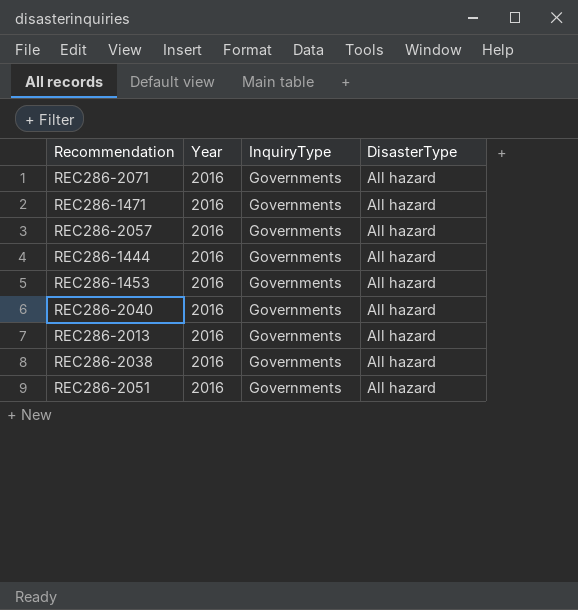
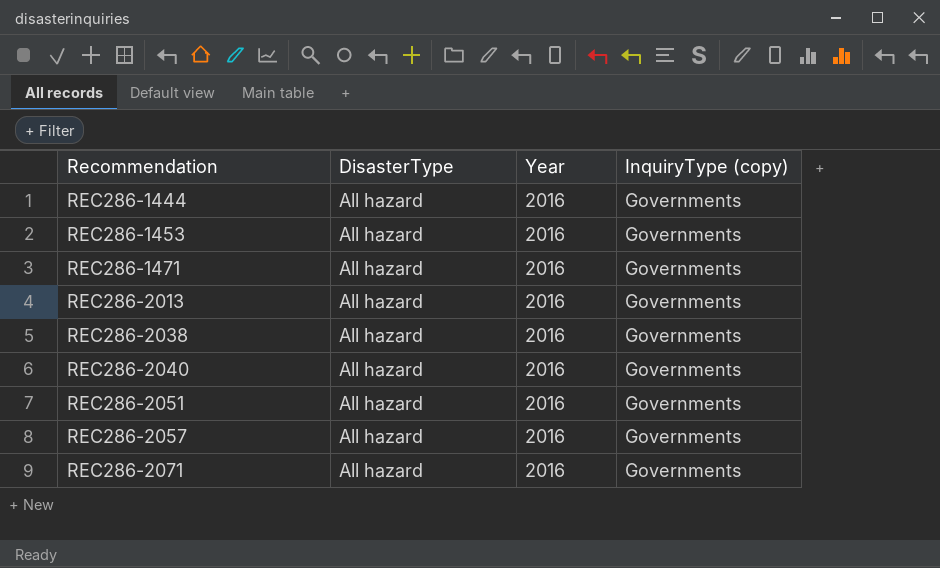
row order: none -> Recommendation ascending
column DisasterType | position: 4 -> 2
column name: InquiryType -> InquiryType (copy)

